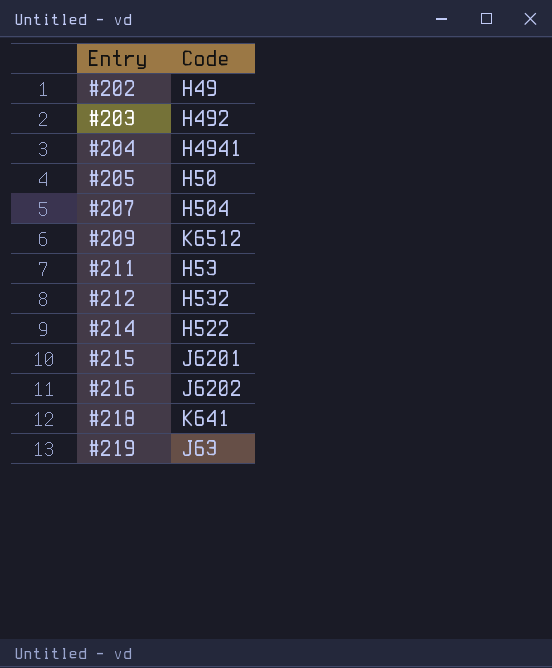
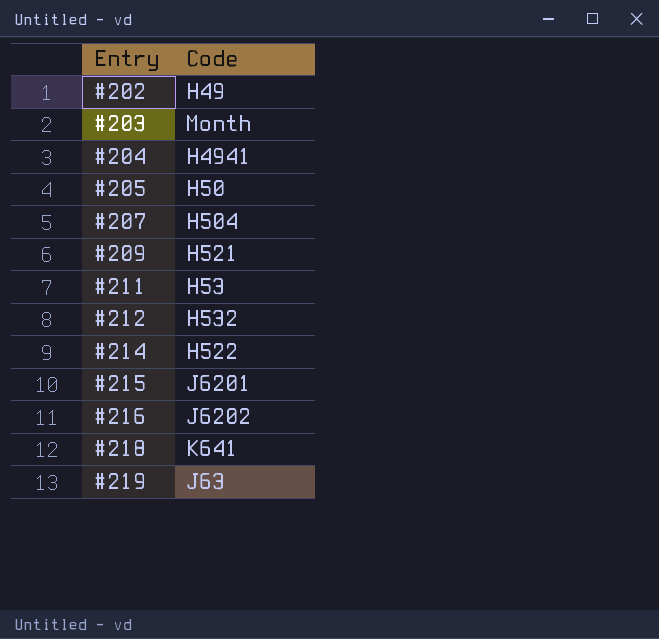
#203 | Code: H492 -> Month
#209 | Code: K6512 -> H521

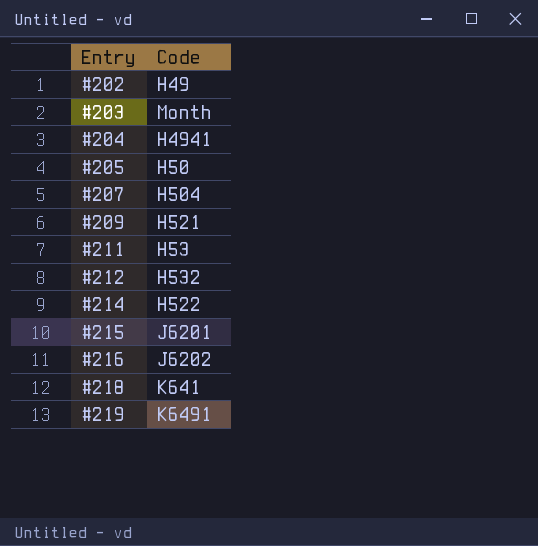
#219 | Code: J63 -> K6491

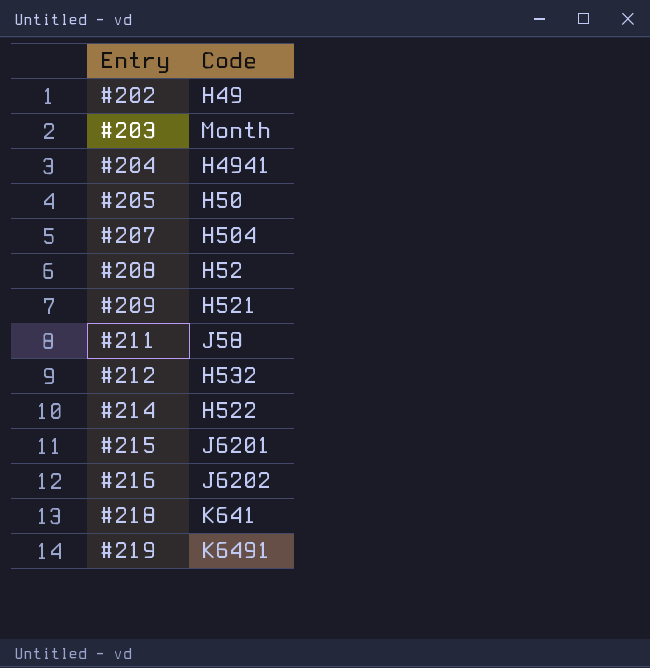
row #208: none -> H52
#211 | Code: H53 -> J58

